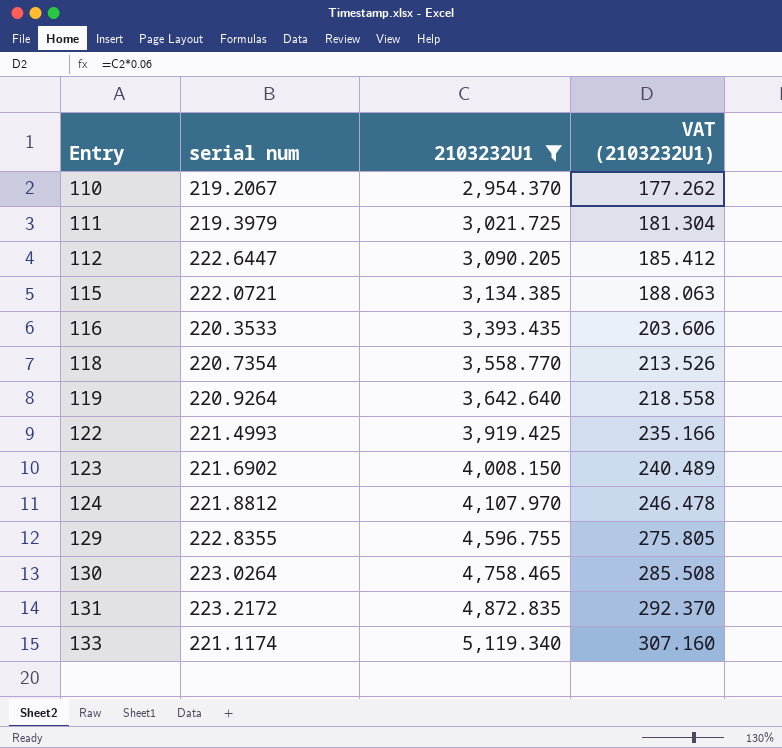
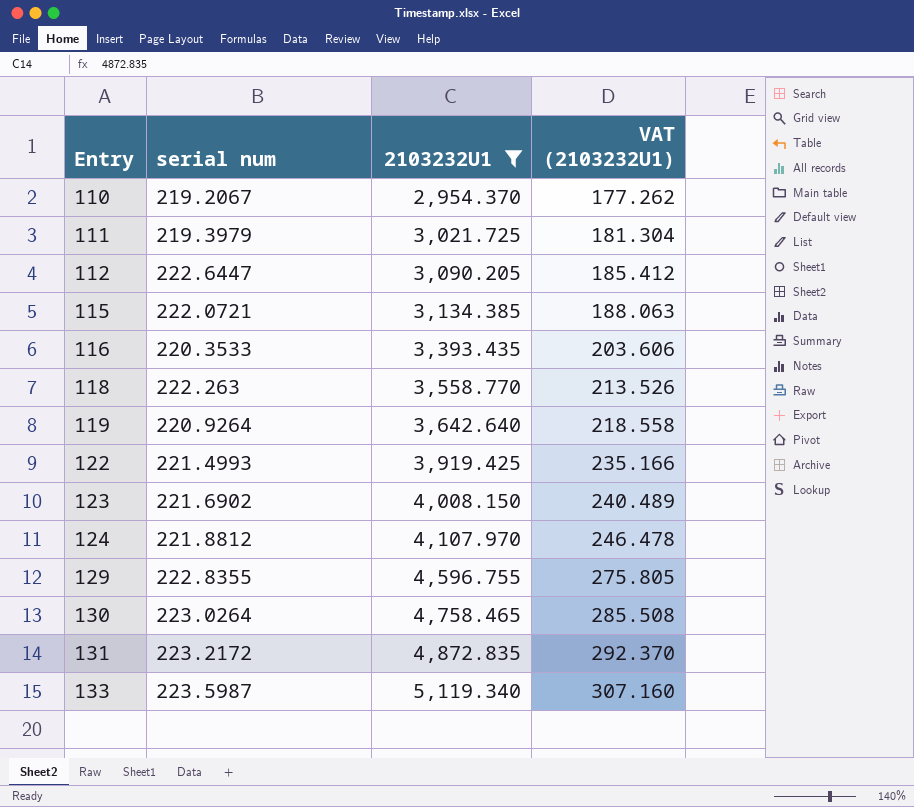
118 | serial num: 220.7354 -> 222.263
133 | serial num: 221.1174 -> 223.5987

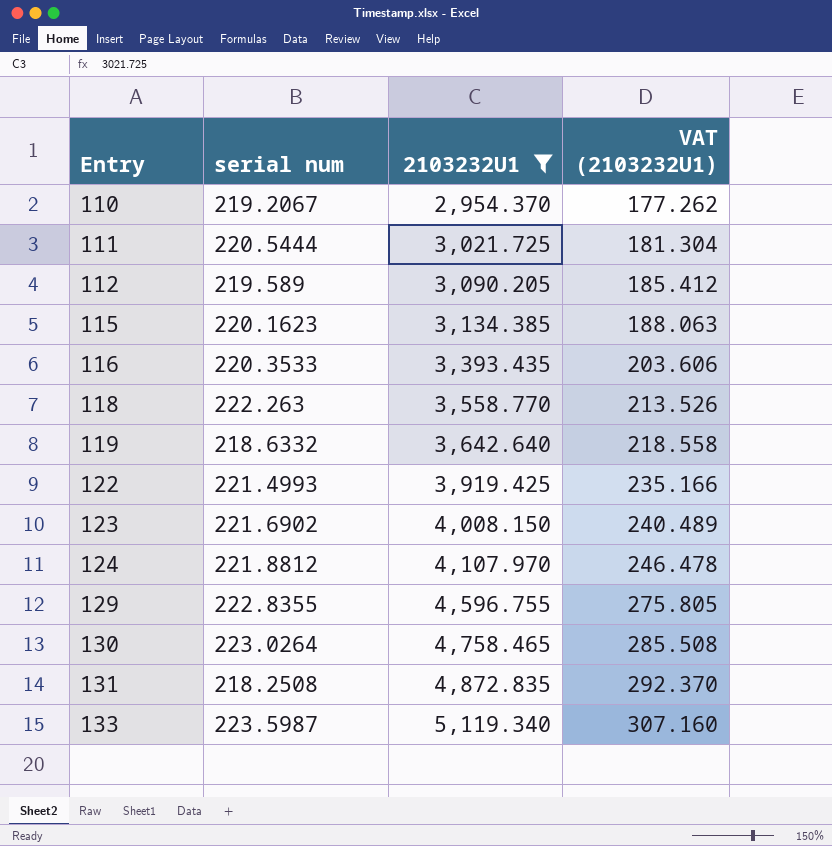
111 | serial num: 219.3979 -> 220.5444
112 | serial num: 222.6447 -> 219.589
115 | serial num: 222.0721 -> 220.1623
119 | serial num: 220.9264 -> 218.6332
131 | serial num: 223.2172 -> 218.2508

